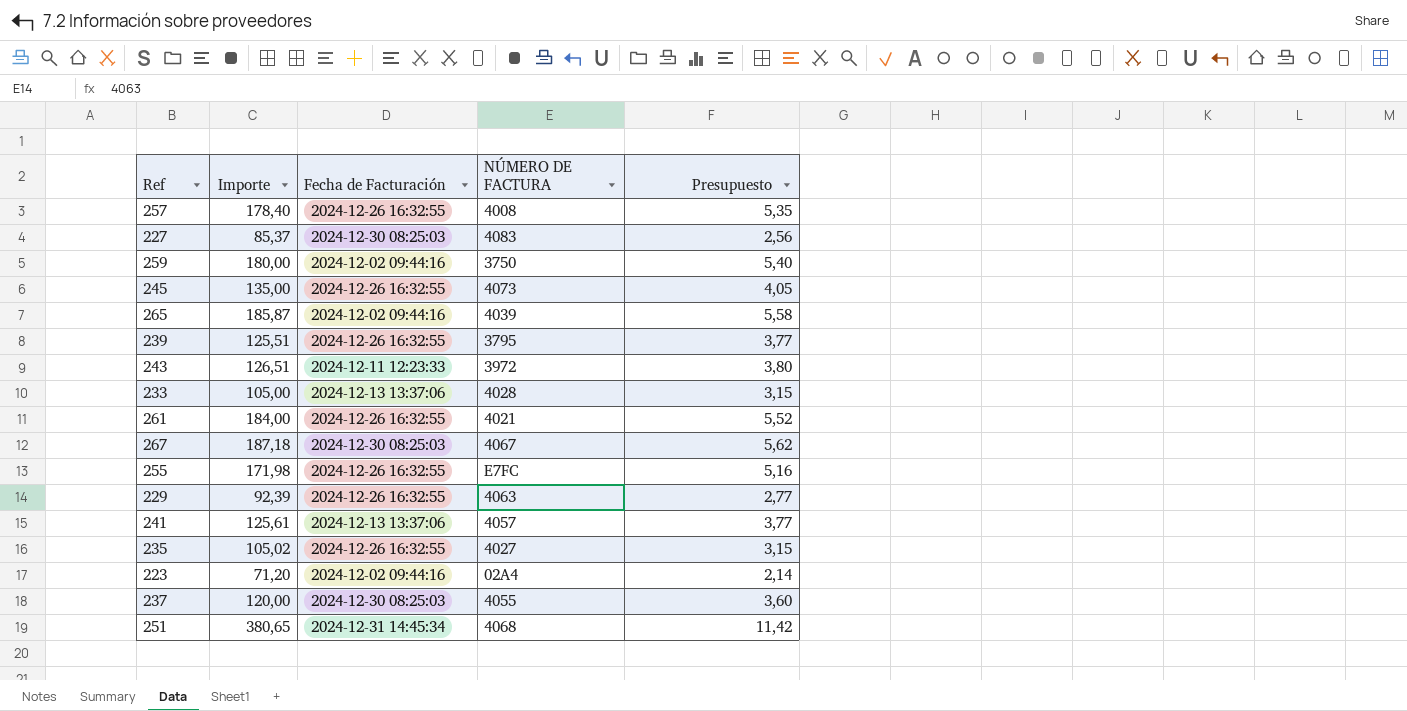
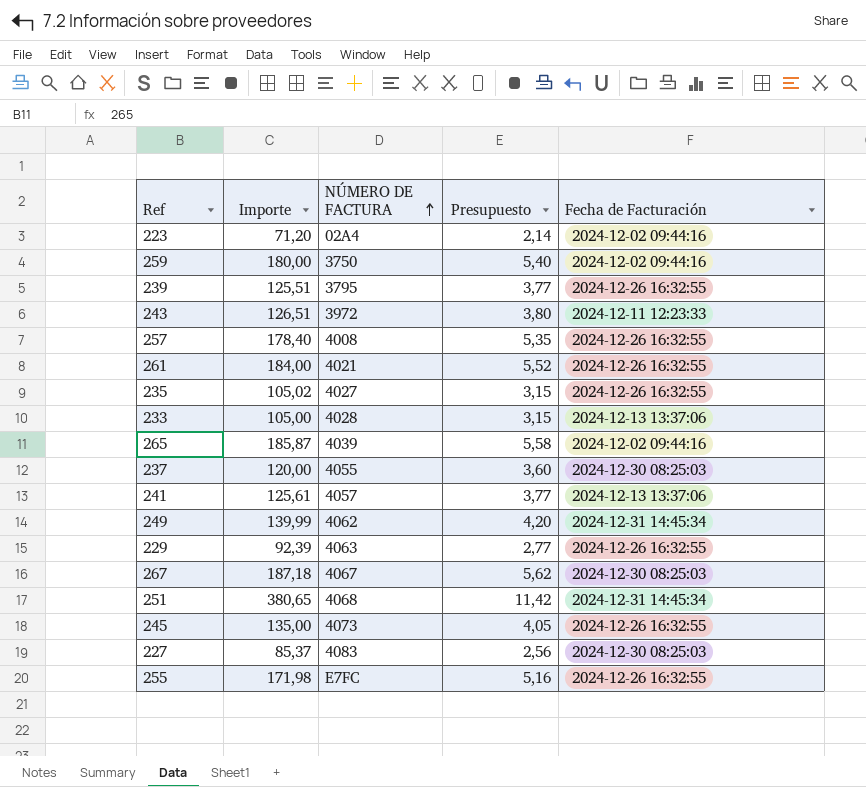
row order: none -> NÚMERO DE FACTURA ascending
column Fecha de Facturación | position: 3 -> 5
row 249: none -> 139,99 | 4062 | 4,20 | 2024-12-31 14:45:34

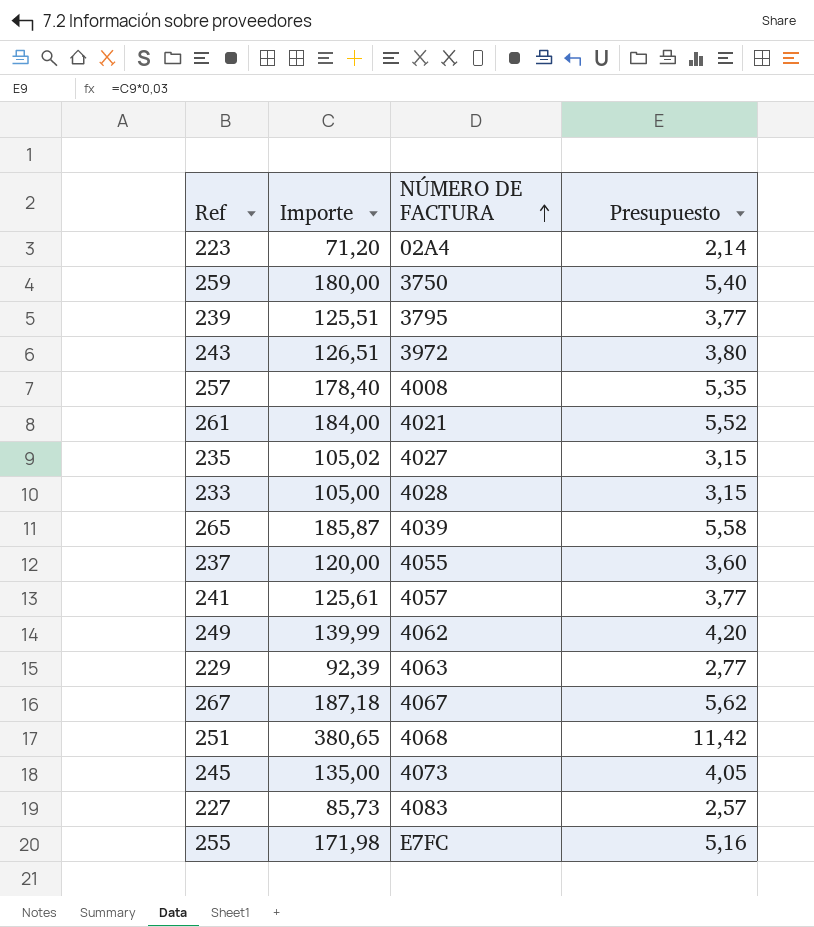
column Fecha de Facturación | position: 5 -> none
227 | Importe: 85,37 -> 85,73
227 | Presupuesto: 2,56 -> 2,57

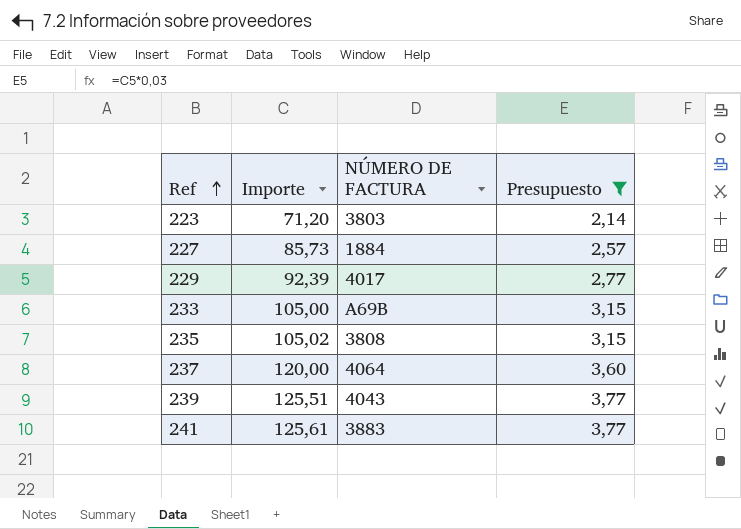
filter: none -> Presupuesto <= 3,77
row order: NÚMERO DE FACTURA ascending -> Ref ascending
223 | NÚMERO DE FACTURA: 02A4 -> 3803
227 | NÚMERO DE FACTURA: 4083 -> 1884
229 | NÚMERO DE FACTURA: 4063 -> 4017
233 | NÚMERO DE FACTURA: 4028 -> A69B
235 | NÚMERO DE FACTURA: 4027 -> 3808
237 | NÚMERO DE FACTURA: 4055 -> 4064
239 | NÚMERO DE FACTURA: 3795 -> 4043
241 | NÚMERO DE FACTURA: 4057 -> 3883

